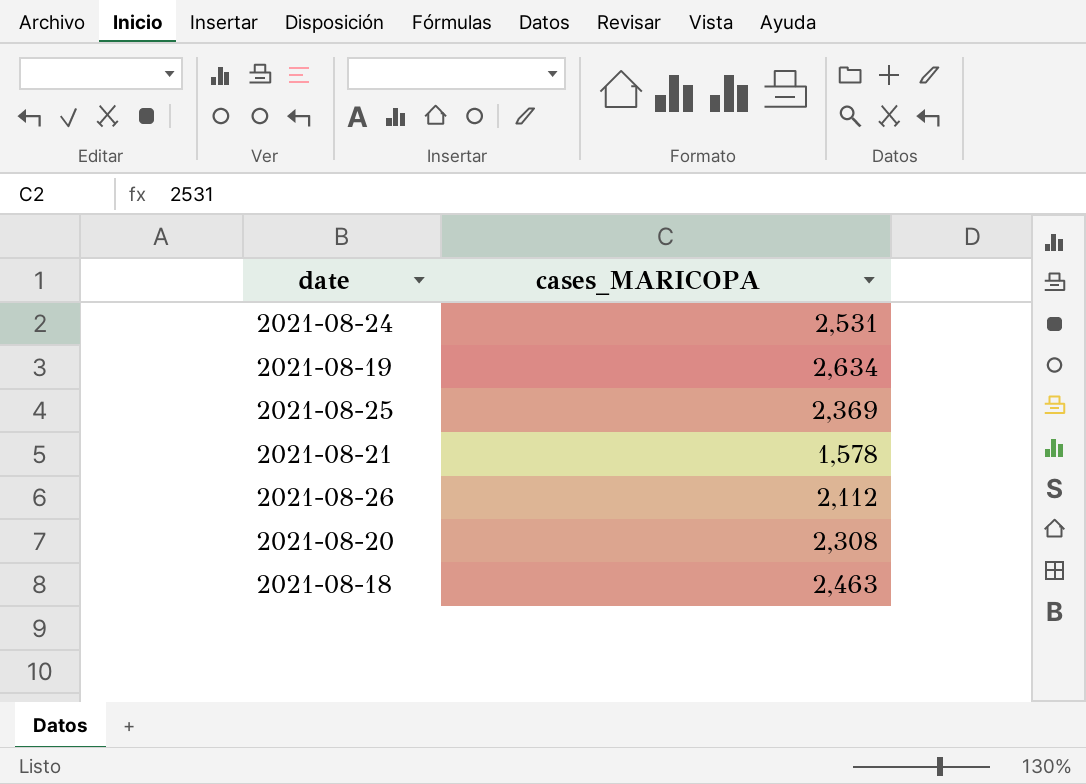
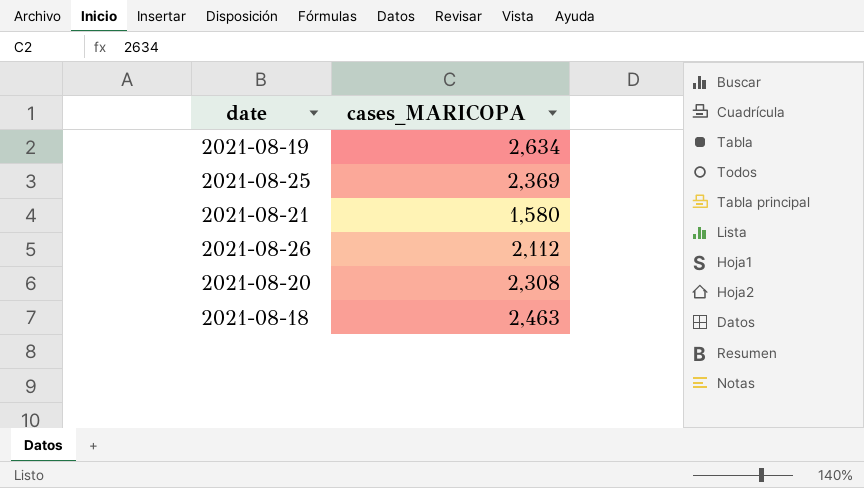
row 2021-08-24: 2,531 -> none
2021-08-21 | cases_MARICOPA: 1,578 -> 1,580

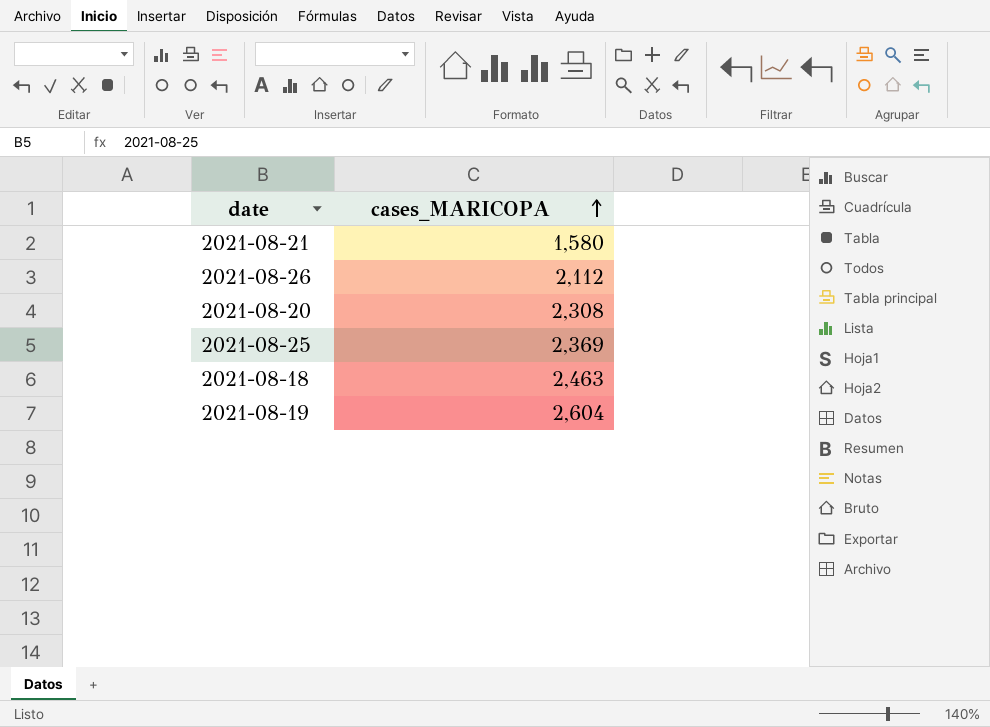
row order: none -> cases_MARICOPA ascending
2021-08-19 | cases_MARICOPA: 2,634 -> 2,604

